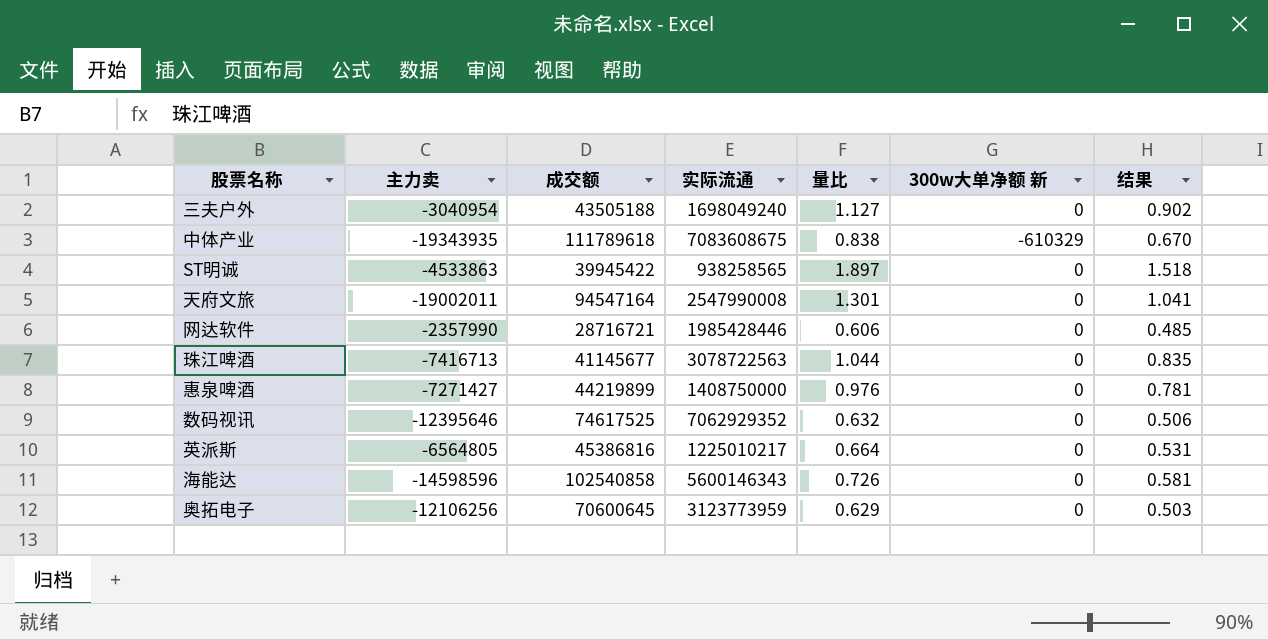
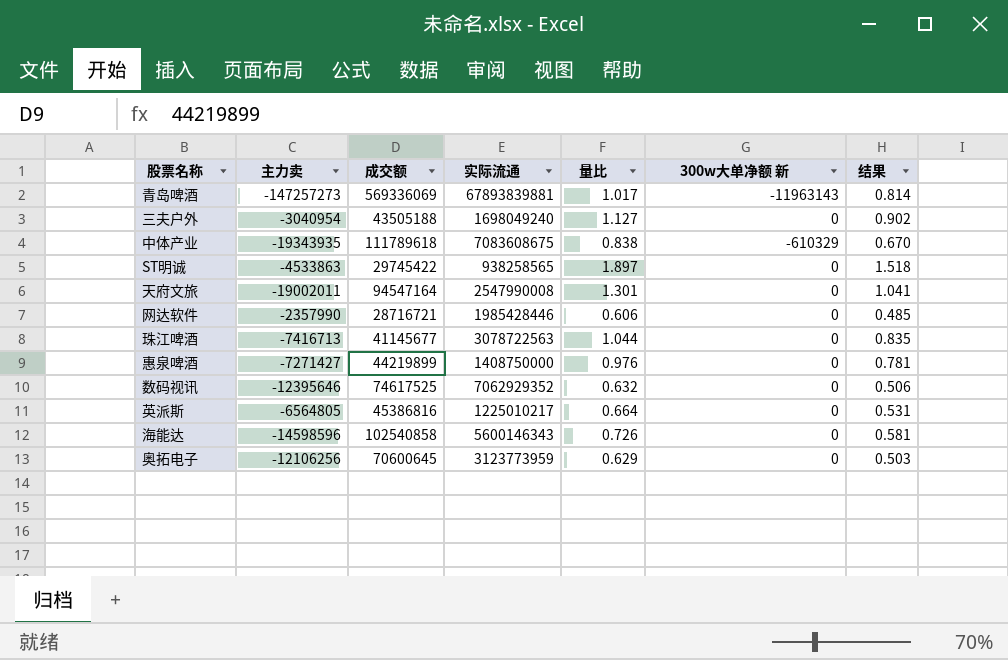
row 青岛啤酒: none -> -147257273 | 569336069 | 67893839881 | 1.017 | -11963143 | 0.814
ST明诚 | 成交额: 39945422 -> 29745422

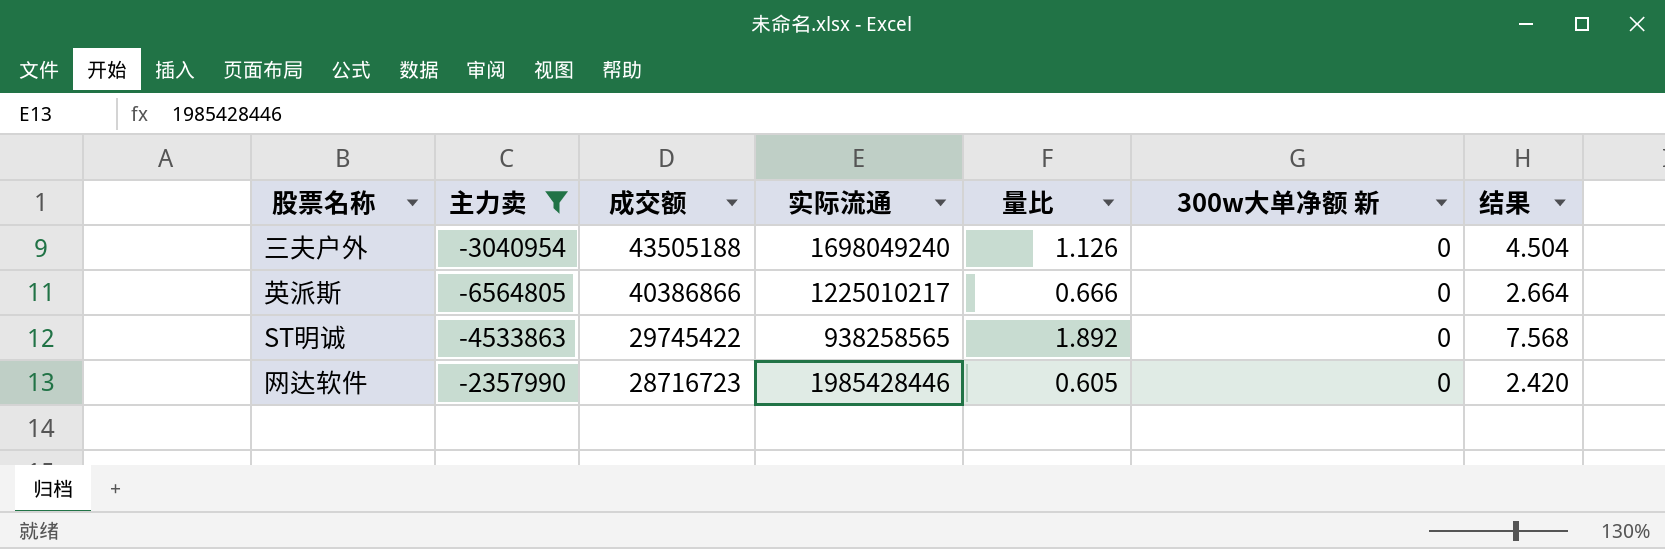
filter: none -> 主力卖 >= -6564805
row order: none -> 成交额 descending
column 结果 | formula: [量比] * 0.8 -> [量比] * 4
三夫户外 | 量比: 1.127 -> 1.126
英派斯 | 成交额: 45386816 -> 40386866
英派斯 | 量比: 0.664 -> 0.666
ST明诚 | 量比: 1.897 -> 1.892
网达软件 | 成交额: 28716721 -> 28716723
网达软件 | 量比: 0.606 -> 0.605

